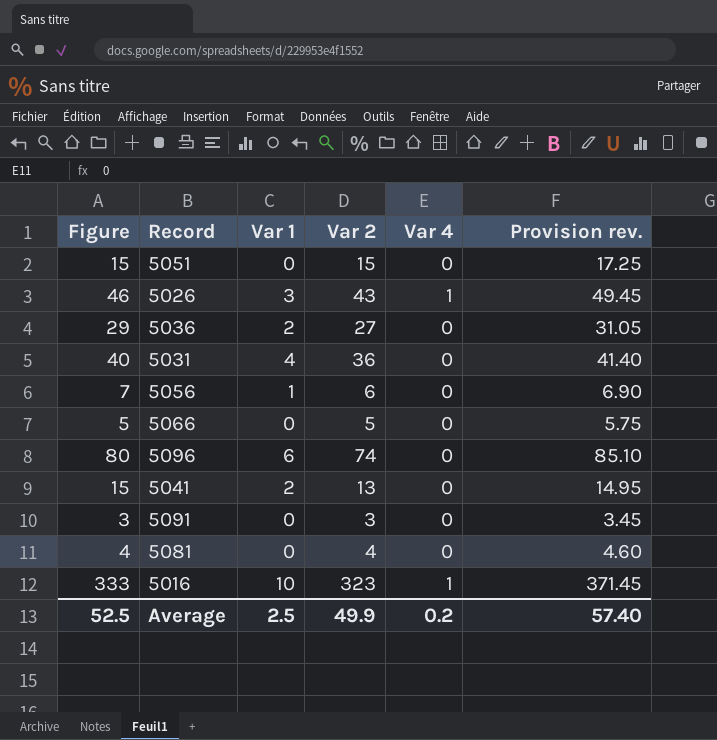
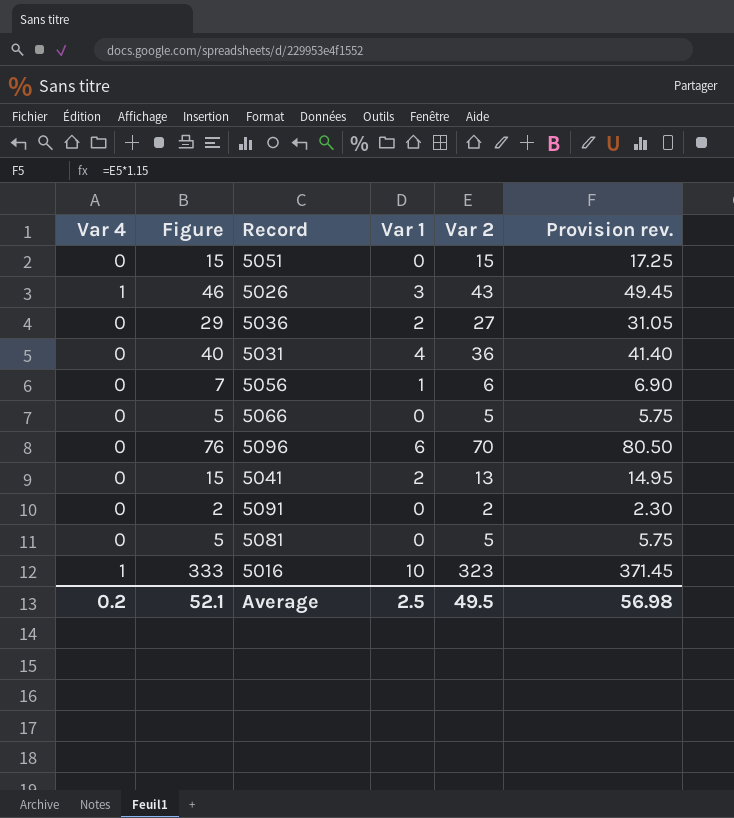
column Var 4 | position: 5 -> 1
5096 | Figure: 80 -> 76
5096 | Var 2: 74 -> 70
5096 | Provision rev.: 85.10 -> 80.50
5091 | Figure: 3 -> 2
5091 | Var 2: 3 -> 2
5091 | Provision rev.: 3.45 -> 2.30
5081 | Figure: 4 -> 5
5081 | Var 2: 4 -> 5
5081 | Provision rev.: 4.60 -> 5.75
Average | Figure: 52.5 -> 52.1
Average | Var 2: 49.9 -> 49.5
Average | Provision rev.: 57.40 -> 56.98

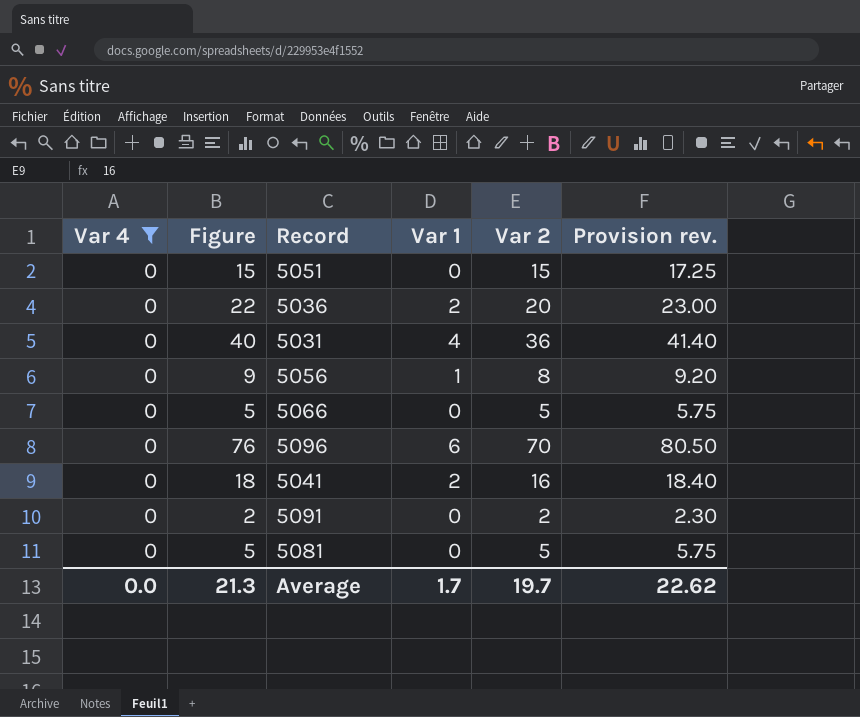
filter: none -> Var 4 = 0
5036 | Figure: 29 -> 22
5036 | Var 2: 27 -> 20
5036 | Provision rev.: 31.05 -> 23.00
5056 | Figure: 7 -> 9
5056 | Var 2: 6 -> 8
5056 | Provision rev.: 6.90 -> 9.20
5041 | Figure: 15 -> 18
5041 | Var 2: 13 -> 16
5041 | Provision rev.: 14.95 -> 18.40
Average | Var 4: 0.2 -> 0.0
Average | Figure: 52.1 -> 21.3
Average | Var 1: 2.5 -> 1.7
Average | Var 2: 49.5 -> 19.7
Average | Provision rev.: 56.98 -> 22.62

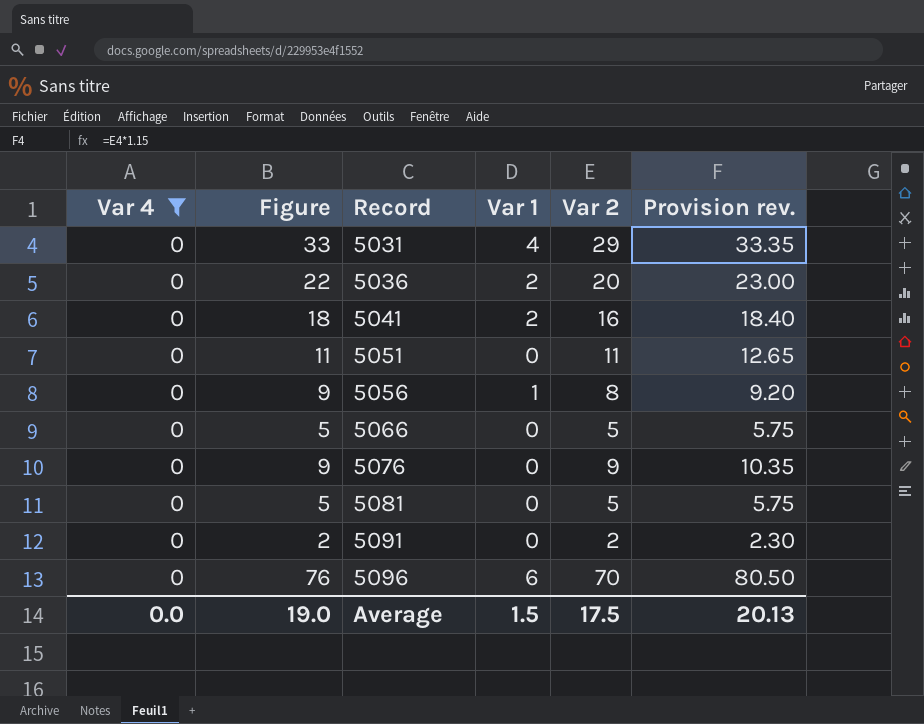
row order: none -> Record ascending
5031 | Figure: 40 -> 33
5031 | Var 2: 36 -> 29
5031 | Provision rev.: 41.40 -> 33.35
5051 | Figure: 15 -> 11
5051 | Var 2: 15 -> 11
5051 | Provision rev.: 17.25 -> 12.65
row 5076: none -> 0 | 9 | 0 | 9 | 10.35
Average | Figure: 21.3 -> 19.0
Average | Var 1: 1.7 -> 1.5
Average | Var 2: 19.7 -> 17.5
Average | Provision rev.: 22.62 -> 20.13

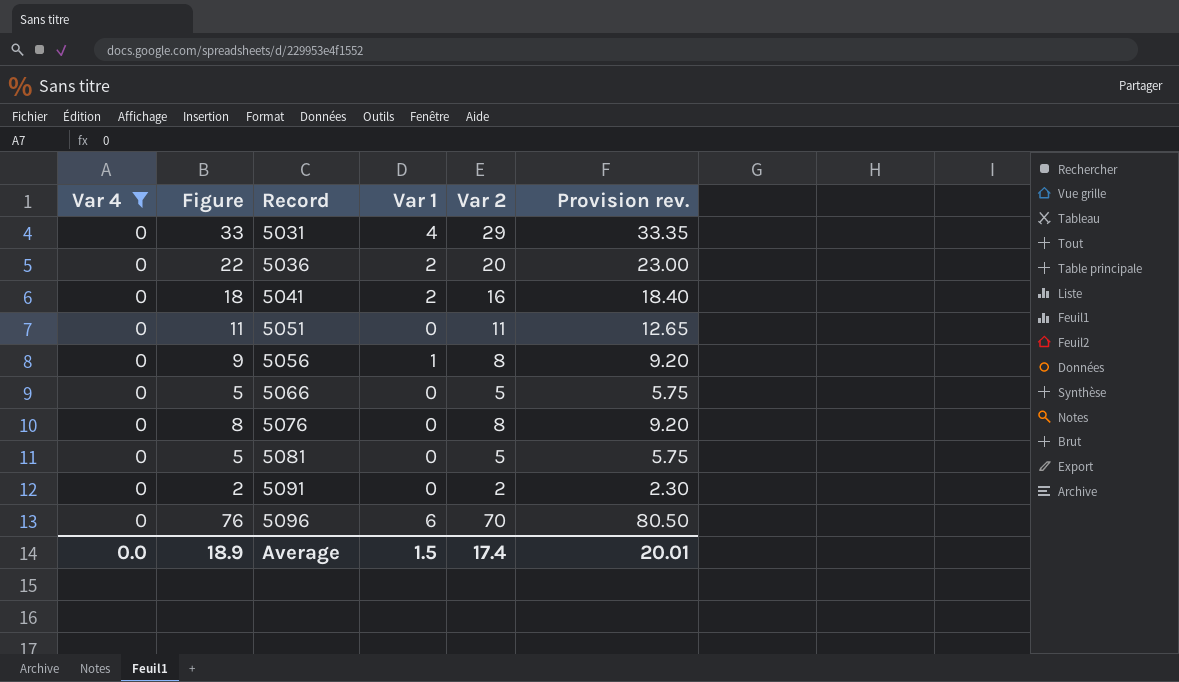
5076 | Figure: 9 -> 8
5076 | Var 2: 9 -> 8
5076 | Provision rev.: 10.35 -> 9.20
Average | Figure: 19.0 -> 18.9
Average | Var 2: 17.5 -> 17.4
Average | Provision rev.: 20.13 -> 20.01

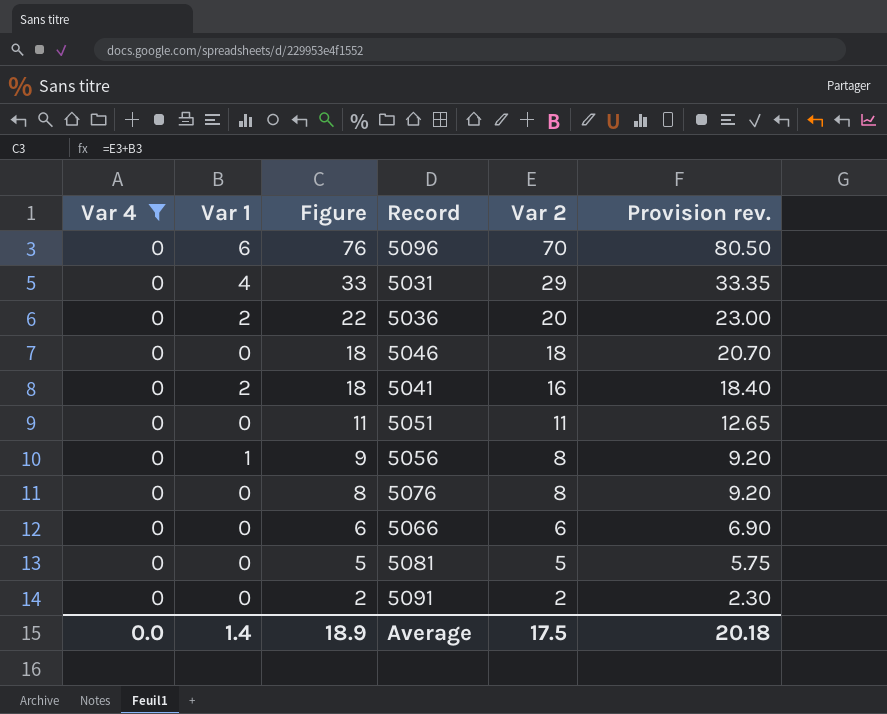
row order: Record ascending -> Figure descending
column Var 1 | position: 4 -> 2
row 5046: none -> 0 | 0 | 18 | 18 | 20.70
5066 | Figure: 5 -> 6
5066 | Var 2: 5 -> 6
5066 | Provision rev.: 5.75 -> 6.90
Average | Var 1: 1.5 -> 1.4
Average | Var 2: 17.4 -> 17.5
Average | Provision rev.: 20.01 -> 20.18

